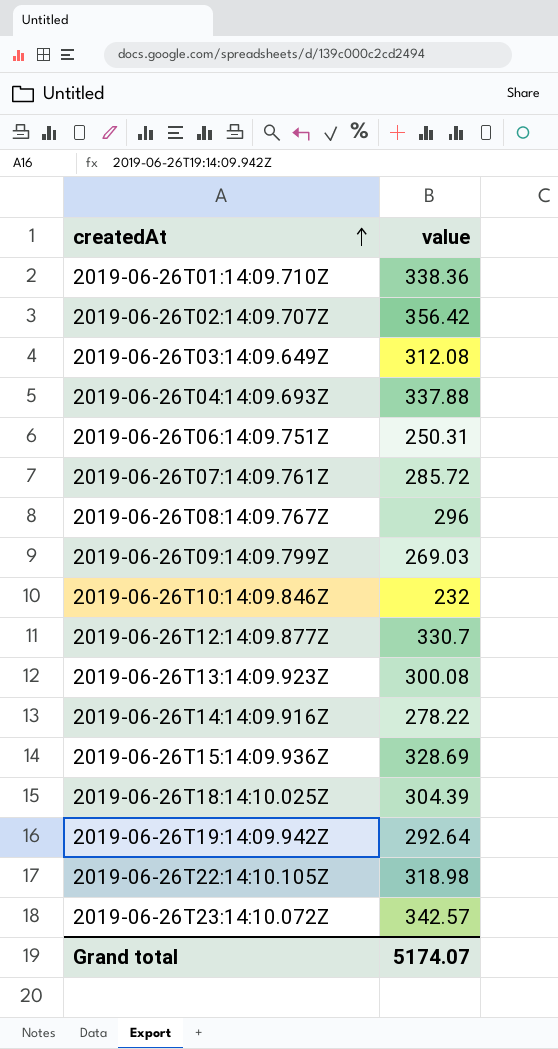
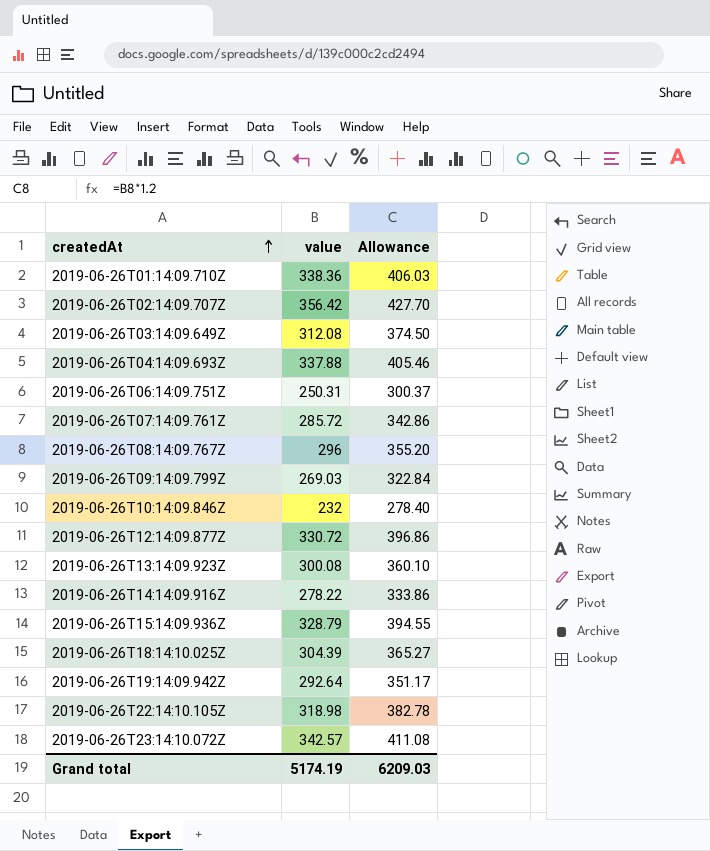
column Allowance | formula: none -> [value] * 1.2
2019-06-26T12:14:09.877Z | value: 330.7 -> 330.72
2019-06-26T15:14:09.936Z | value: 328.69 -> 328.79
Grand total | value: 5174.07 -> 5174.19

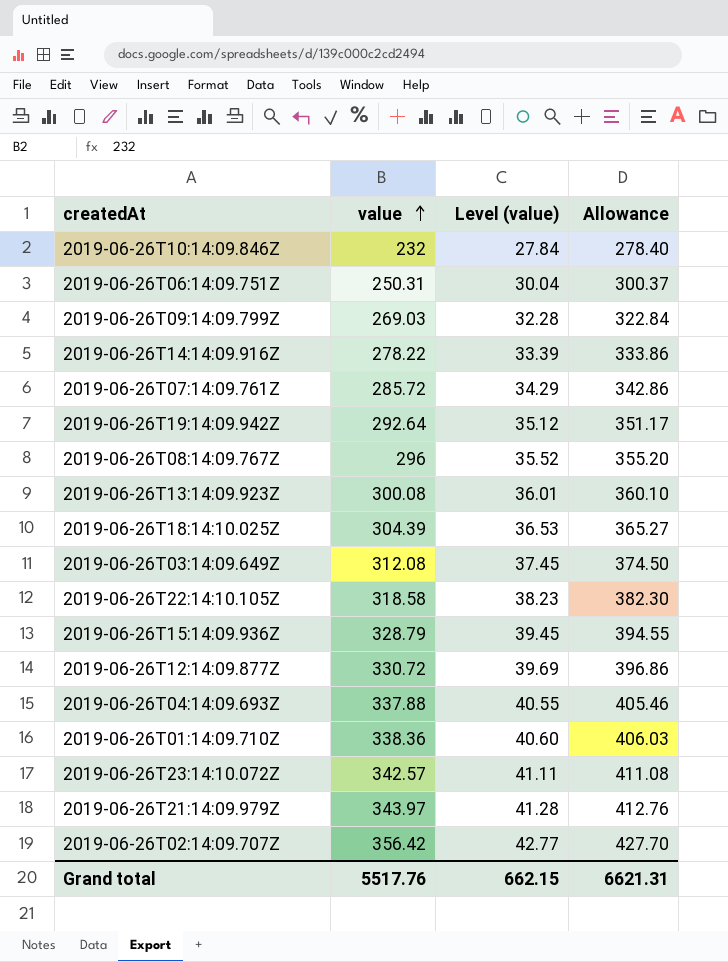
row order: createdAt ascending -> value ascending
column Level (value) | formula: none -> [value] * 0.12
2019-06-26T22:14:10.105Z | value: 318.98 -> 318.58
2019-06-26T22:14:10.105Z | Allowance: 382.78 -> 382.30
row 2019-06-26T21:14:09.979Z: none -> 343.97 | 41.28 | 412.76
Grand total | value: 5174.19 -> 5517.76
Grand total | Allowance: 6209.03 -> 6621.31

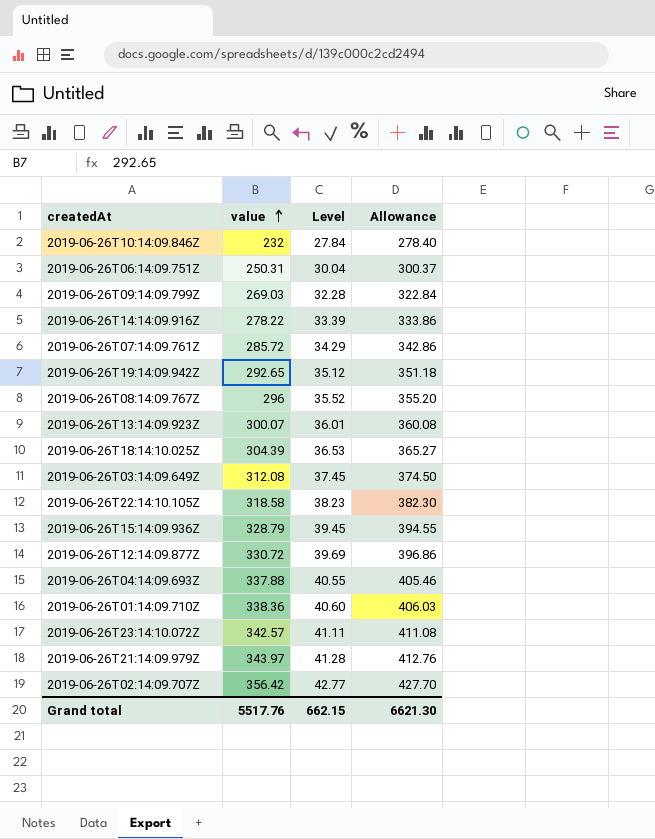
column name: Level (value) -> Level
2019-06-26T19:14:09.942Z | value: 292.64 -> 292.65
2019-06-26T19:14:09.942Z | Allowance: 351.17 -> 351.18
2019-06-26T13:14:09.923Z | value: 300.08 -> 300.07
2019-06-26T13:14:09.923Z | Allowance: 360.10 -> 360.08
Grand total | Allowance: 6621.31 -> 6621.30

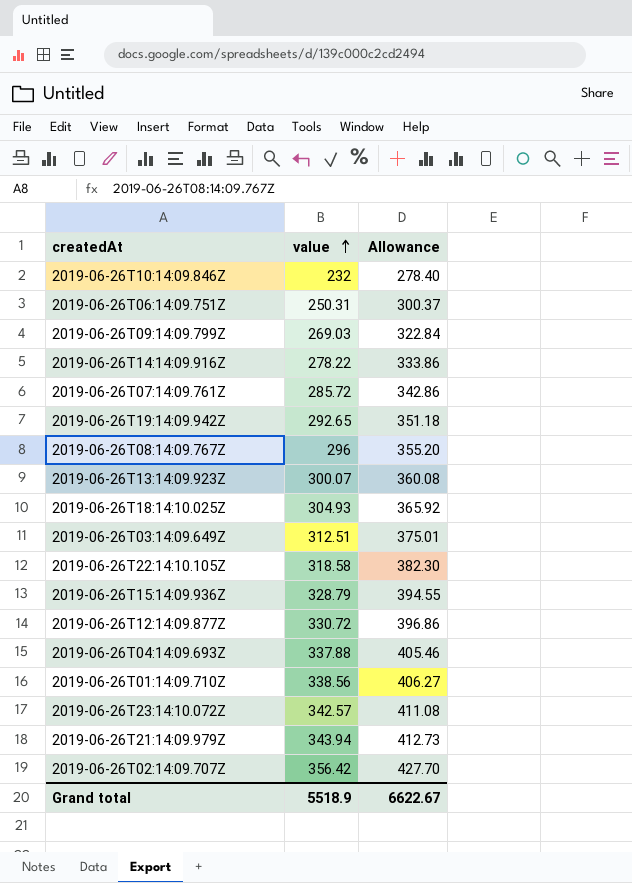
column Level | formula: [value] * 0.12 -> none
2019-06-26T18:14:10.025Z | value: 304.39 -> 304.93
2019-06-26T18:14:10.025Z | Allowance: 365.27 -> 365.92
2019-06-26T03:14:09.649Z | value: 312.08 -> 312.51
2019-06-26T03:14:09.649Z | Allowance: 374.50 -> 375.01
2019-06-26T01:14:09.710Z | value: 338.36 -> 338.56
2019-06-26T01:14:09.710Z | Allowance: 406.03 -> 406.27
2019-06-26T21:14:09.979Z | value: 343.97 -> 343.94
2019-06-26T21:14:09.979Z | Allowance: 412.76 -> 412.73
Grand total | value: 5517.76 -> 5518.9
Grand total | Allowance: 6621.30 -> 6622.67

